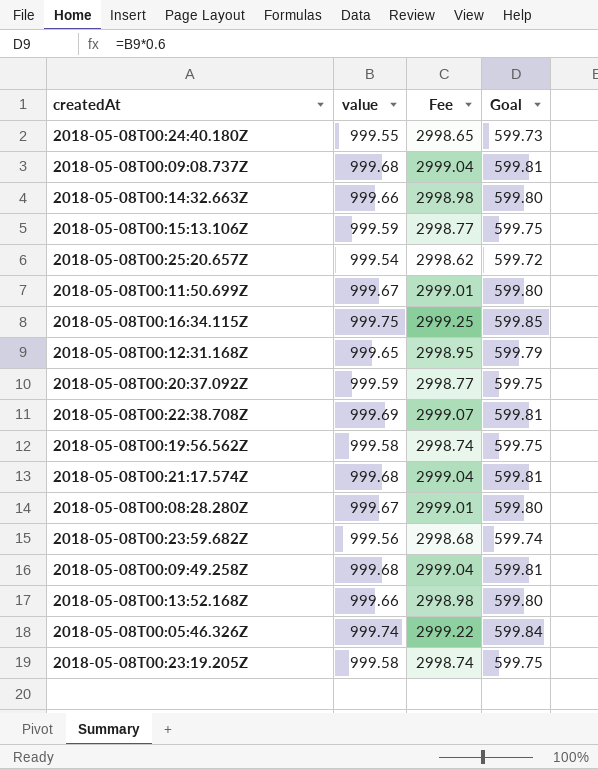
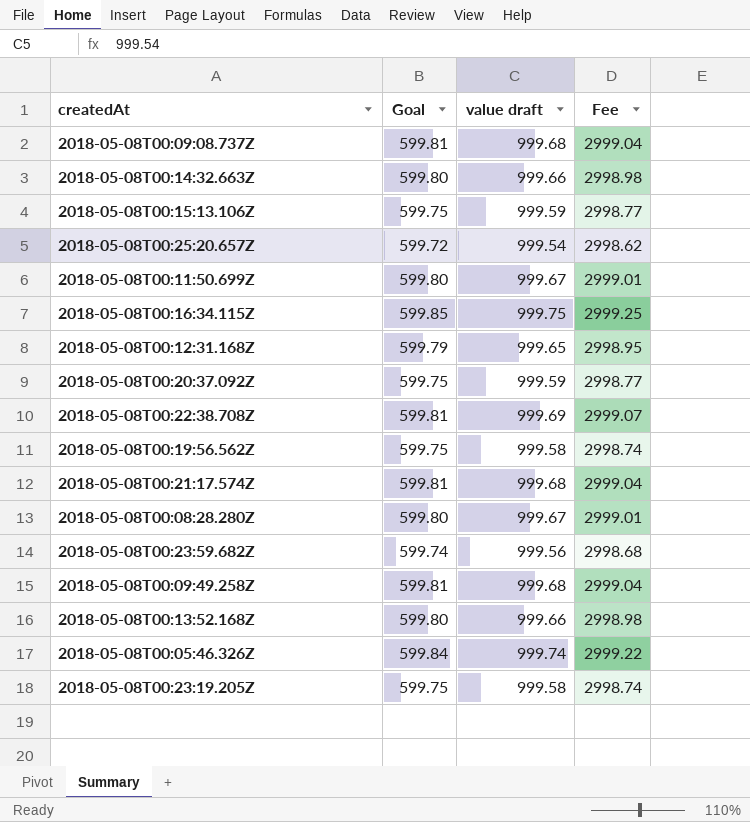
column Goal | position: 4 -> 2
column name: value -> value draft
row 2018-05-08T00:24:40.180Z: 999.55 | 2998.65 | 599.73 -> none

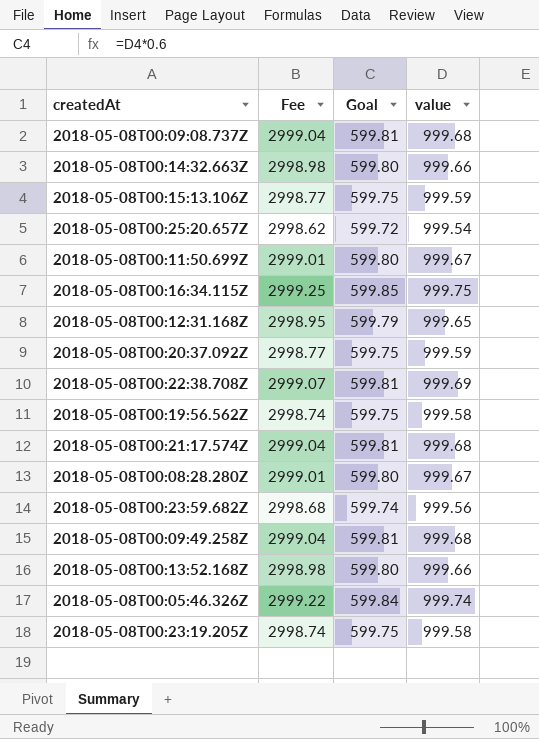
column Fee | position: 4 -> 2
column name: value draft -> value

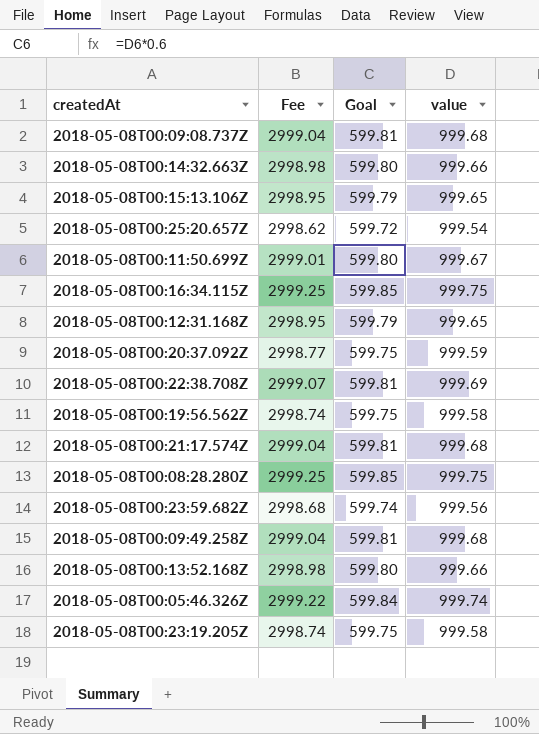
2018-05-08T00:15:13.106Z | Fee: 2998.77 -> 2998.95
2018-05-08T00:15:13.106Z | Goal: 599.75 -> 599.79
2018-05-08T00:15:13.106Z | value: 999.59 -> 999.65
2018-05-08T00:08:28.280Z | Fee: 2999.01 -> 2999.25
2018-05-08T00:08:28.280Z | Goal: 599.80 -> 599.85
2018-05-08T00:08:28.280Z | value: 999.67 -> 999.75

